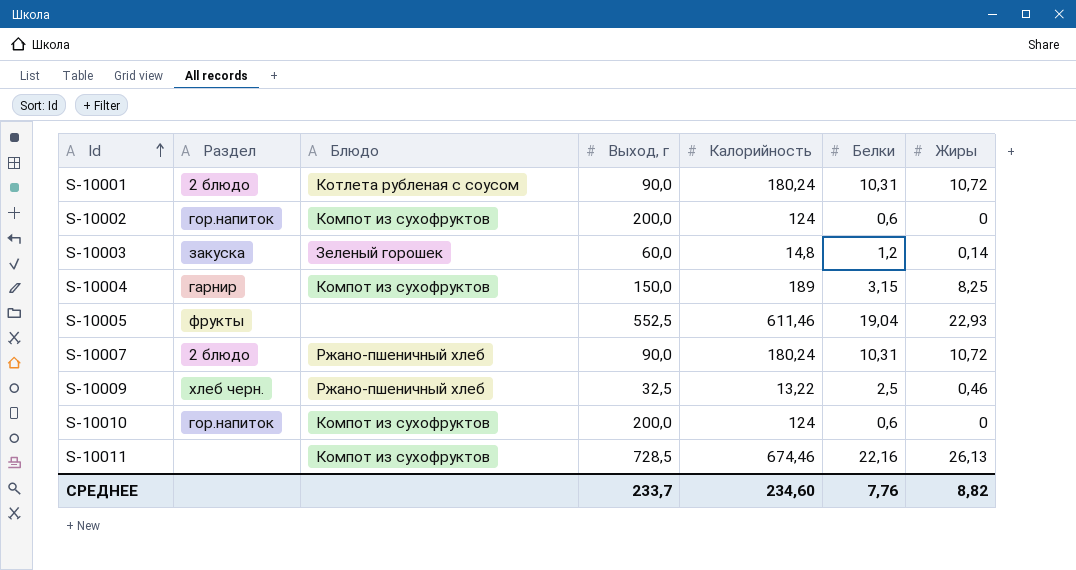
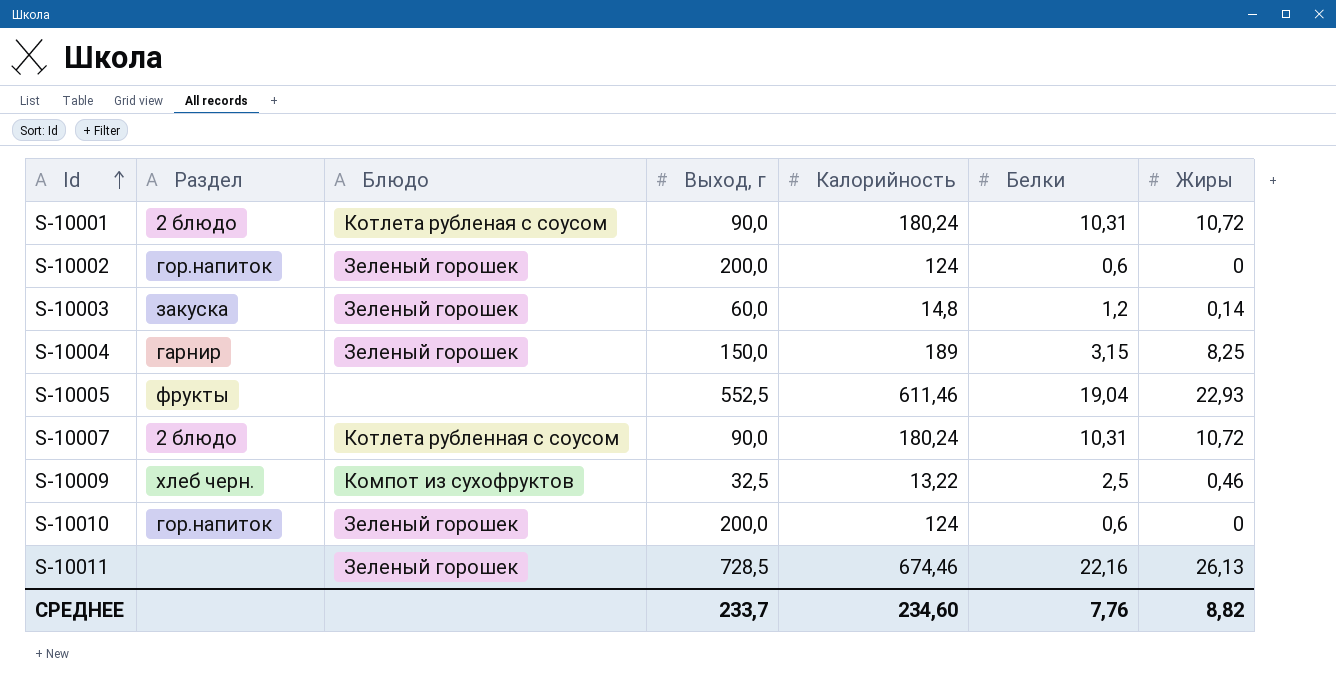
S-10002 | Блюдо: Компот из сухофруктов -> Зеленый горошек
S-10004 | Блюдо: Компот из сухофруктов -> Зеленый горошек
S-10007 | Блюдо: Ржано-пшеничный хлеб -> Котлета рубленная с соусом
S-10009 | Блюдо: Ржано-пшеничный хлеб -> Компот из сухофруктов
S-10010 | Блюдо: Компот из сухофруктов -> Зеленый горошек
S-10011 | Блюдо: Компот из сухофруктов -> Зеленый горошек

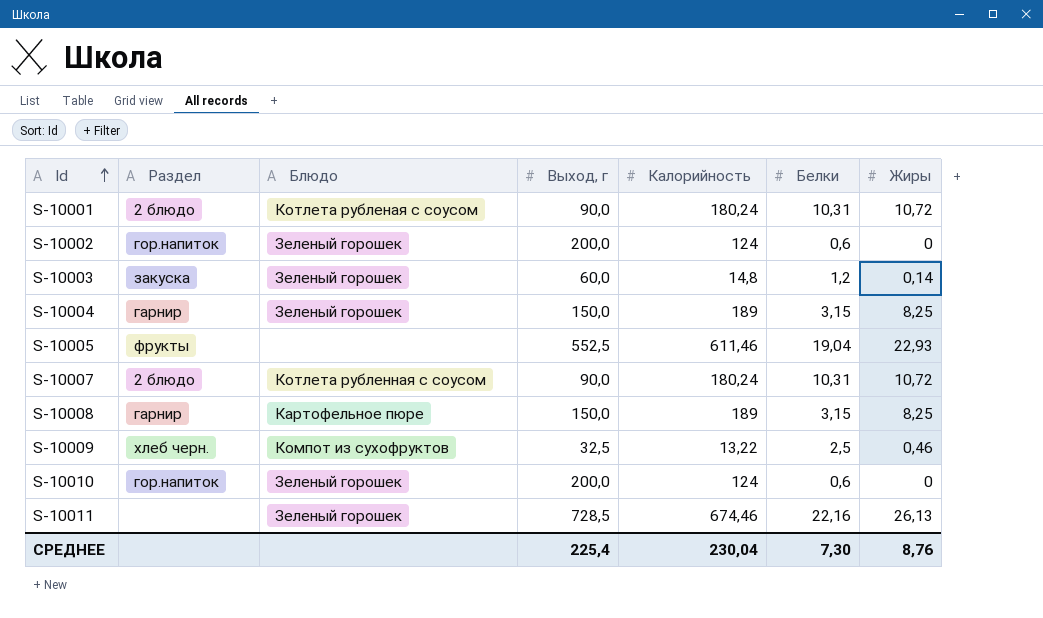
row S-10008: none -> гарнир | Картофельное пюре | 150,0 | 189 | 3,15 | 8,25
СРЕДНЕЕ | Выход, г: 233,7 -> 225,4
СРЕДНЕЕ | Калорийность: 234,60 -> 230,04
СРЕДНЕЕ | Белки: 7,76 -> 7,30
СРЕДНЕЕ | Жиры: 8,82 -> 8,76

